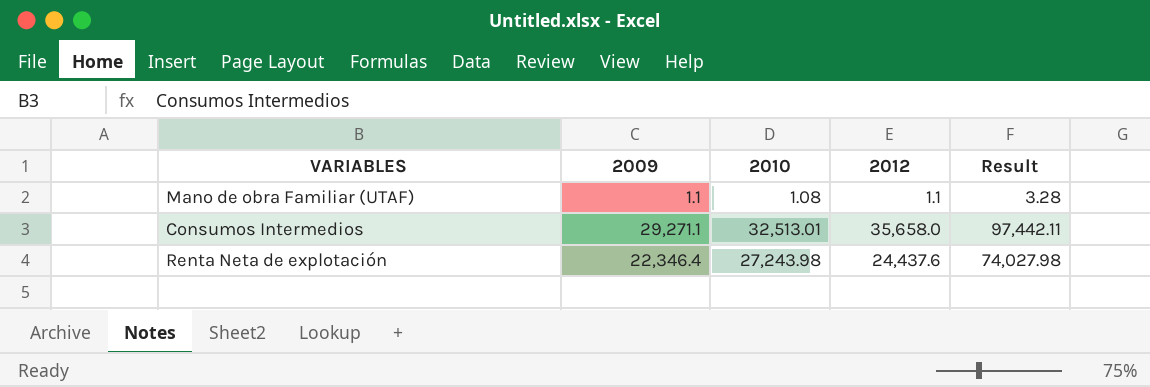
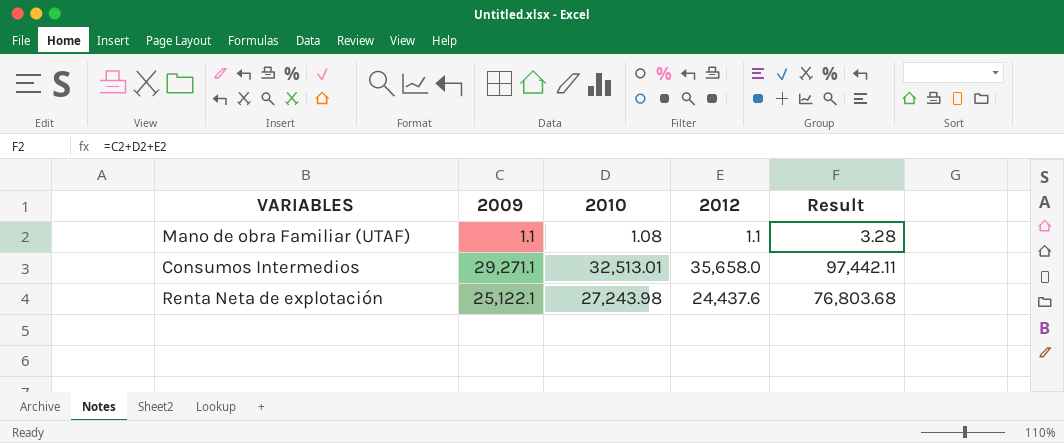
Renta Neta de explotación | 2009: 22,346.4 -> 25,122.1
Renta Neta de explotación | Result: 74,027.98 -> 76,803.68

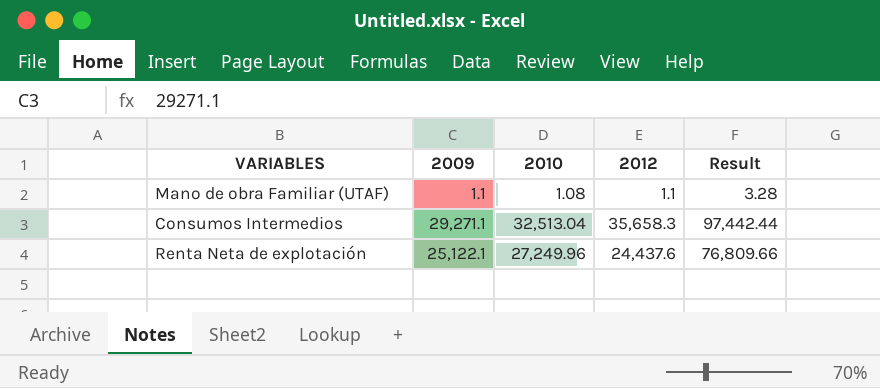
Consumos Intermedios | 2010: 32,513.01 -> 32,513.04
Consumos Intermedios | 2012: 35,658.0 -> 35,658.3
Consumos Intermedios | Result: 97,442.11 -> 97,442.44
Renta Neta de explotación | 2010: 27,243.98 -> 27,249.96
Renta Neta de explotación | Result: 76,803.68 -> 76,809.66

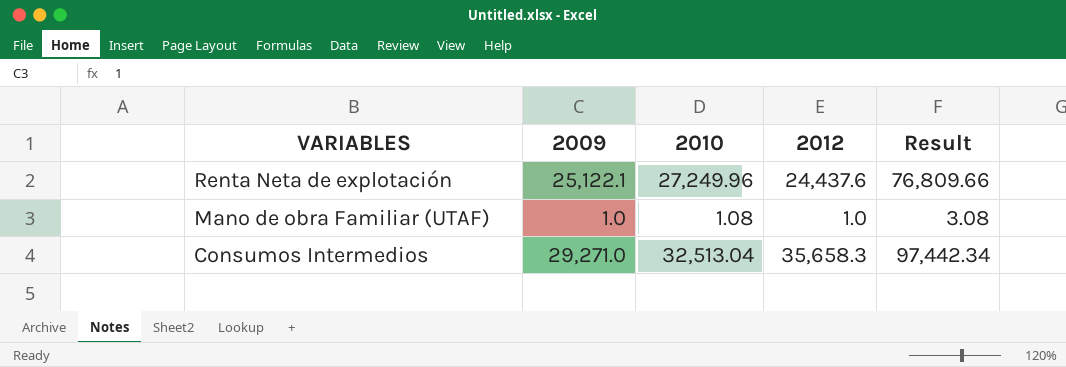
row order: none -> VARIABLES descending
Mano de obra Familiar (UTAF) | 2009: 1.1 -> 1.0
Mano de obra Familiar (UTAF) | 2012: 1.1 -> 1.0
Mano de obra Familiar (UTAF) | Result: 3.28 -> 3.08
Consumos Intermedios | 2009: 29,271.1 -> 29,271.0
Consumos Intermedios | Result: 97,442.44 -> 97,442.34

